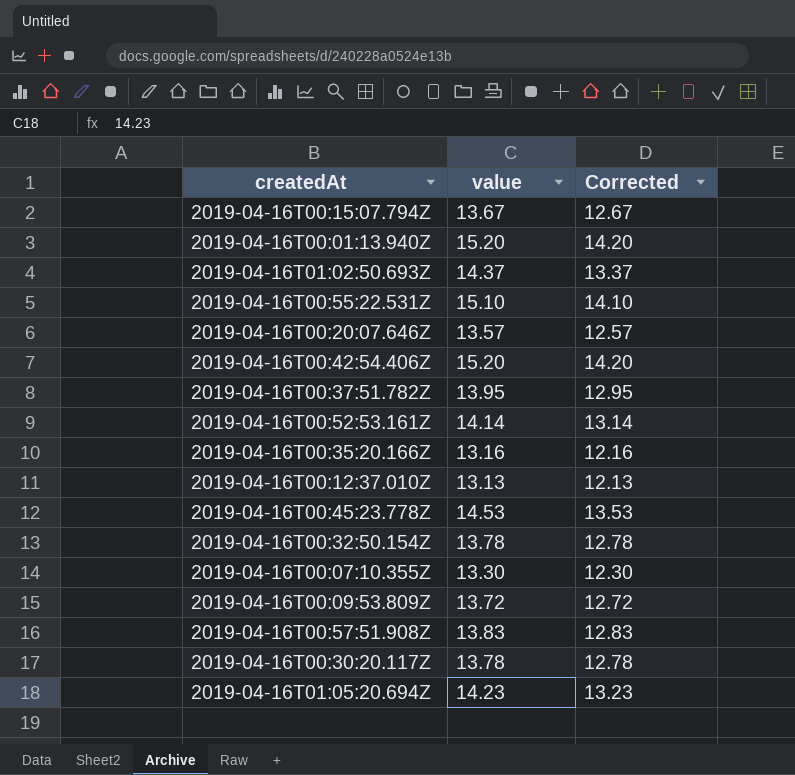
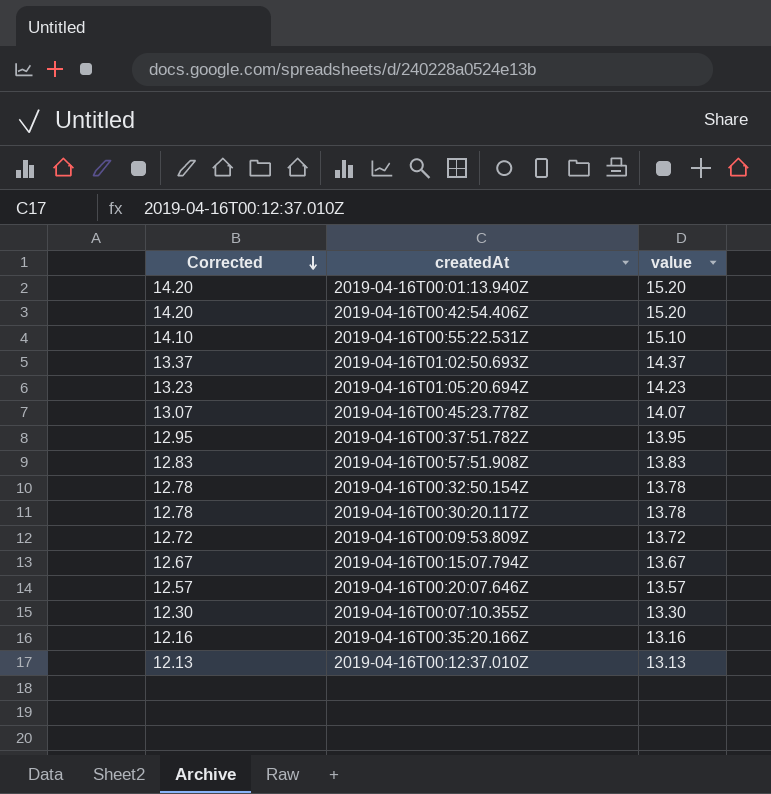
row order: none -> Corrected descending
column Corrected | position: 3 -> 1
row 2019-04-16T00:52:53.161Z: 14.14 | 13.14 -> none
2019-04-16T00:45:23.778Z | Corrected: 13.53 -> 13.07
2019-04-16T00:45:23.778Z | value: 14.53 -> 14.07

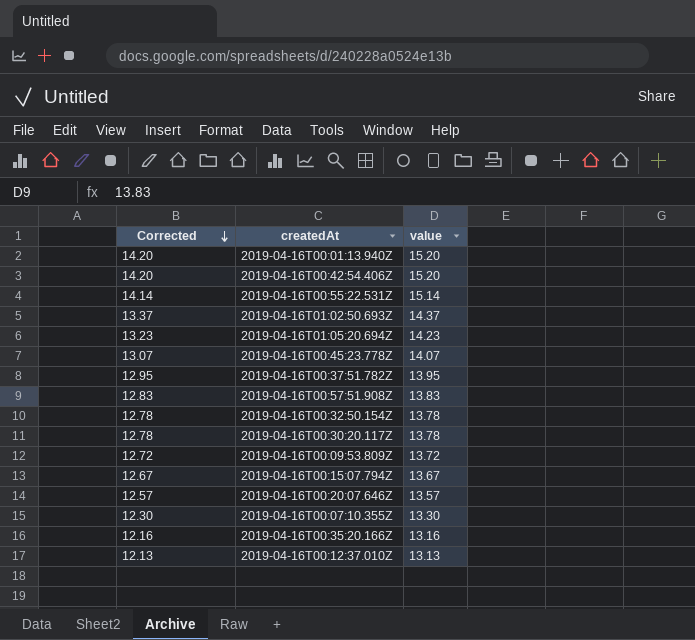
2019-04-16T00:55:22.531Z | Corrected: 14.10 -> 14.14
2019-04-16T00:55:22.531Z | value: 15.10 -> 15.14

